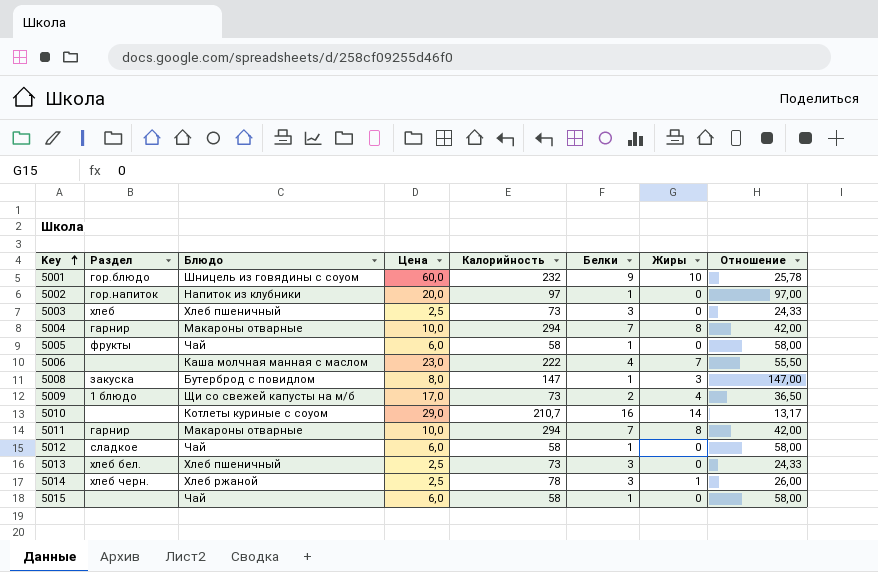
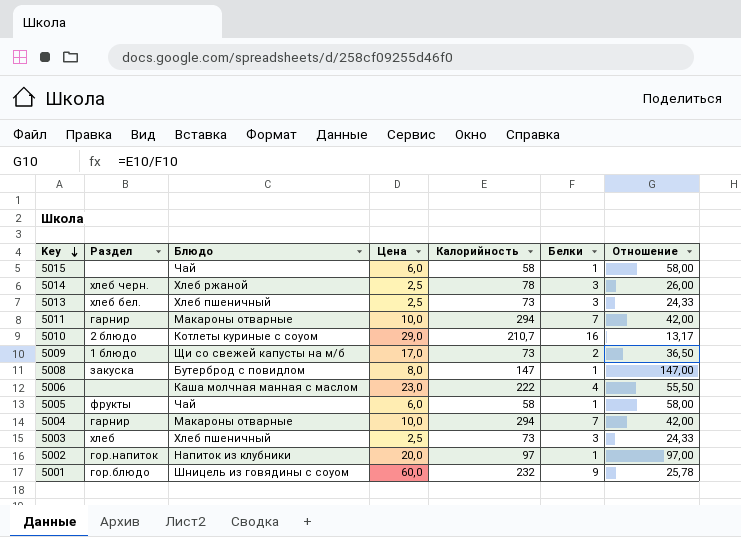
row order: Key ascending -> Key descending
column Жиры | position: 7 -> none
row 5012: сладкое | Чай | 6,0 | 58 | 1 | 0 | 58,00 -> none
5010 | Раздел: none -> 2 блюдо

